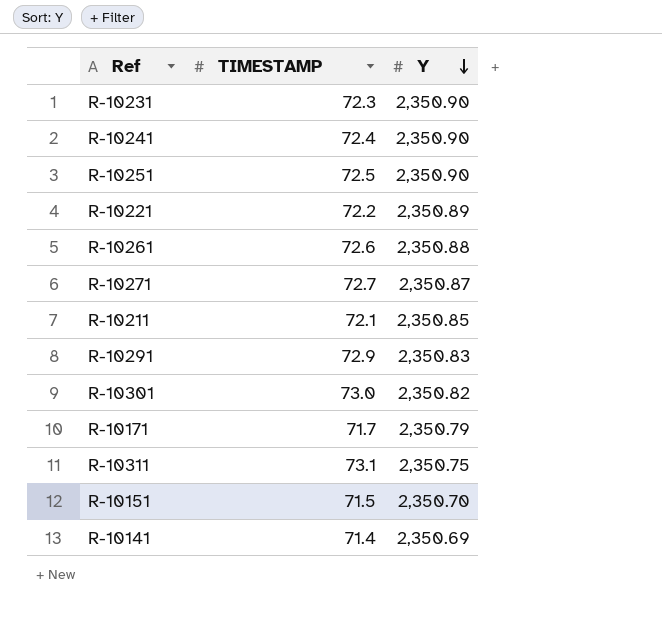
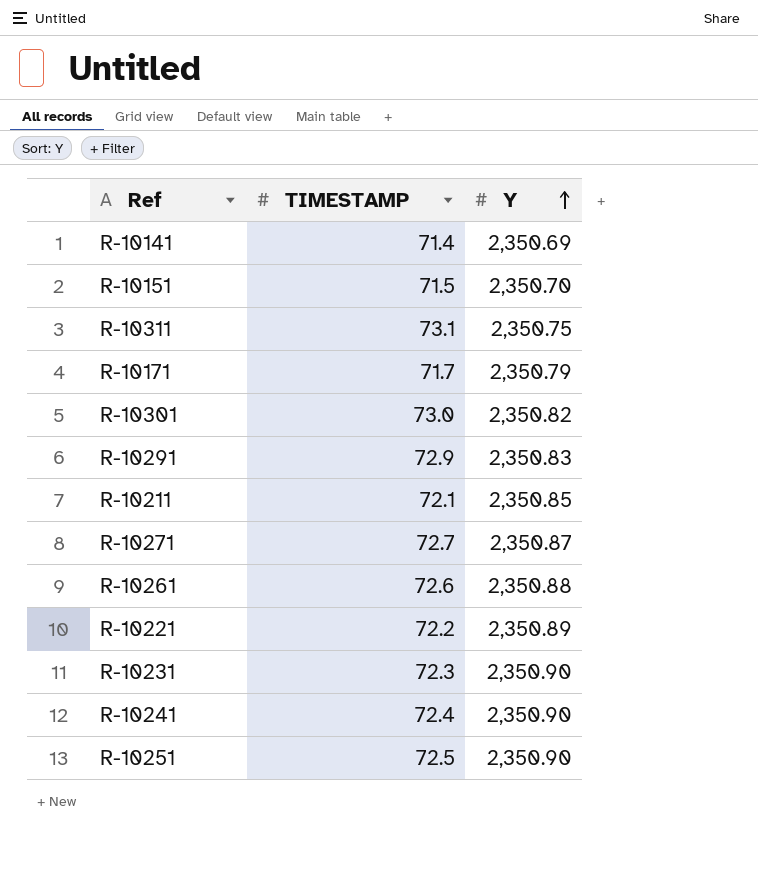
row order: Y descending -> Y ascending

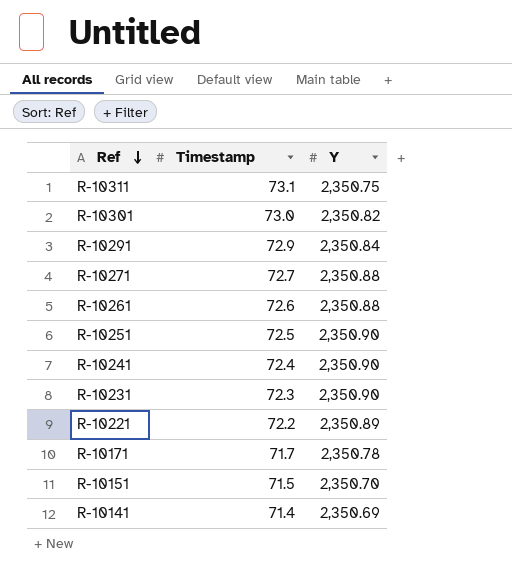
row order: Y ascending -> Ref descending
column name: TIMESTAMP -> Timestamp
row R-10211: 72.1 | 2,350.85 -> none
R-10291 | Y: 2,350.83 -> 2,350.84
R-10271 | Y: 2,350.87 -> 2,350.88
R-10171 | Y: 2,350.79 -> 2,350.78

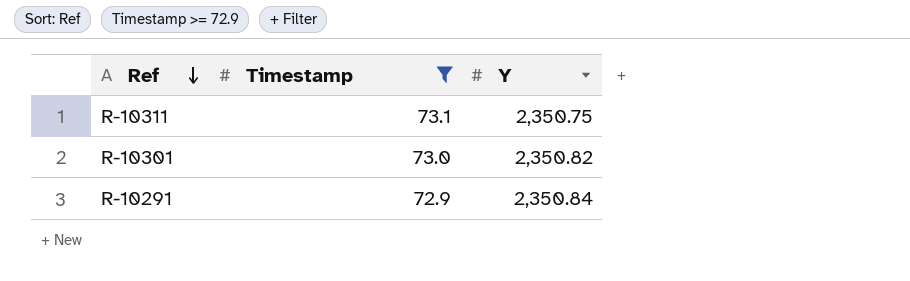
filter: none -> Timestamp >= 72.9

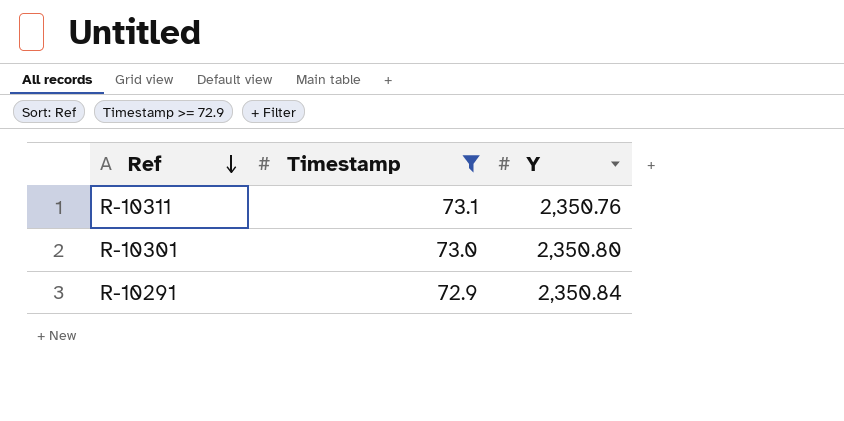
R-10311 | Y: 2,350.75 -> 2,350.76
R-10301 | Y: 2,350.82 -> 2,350.80

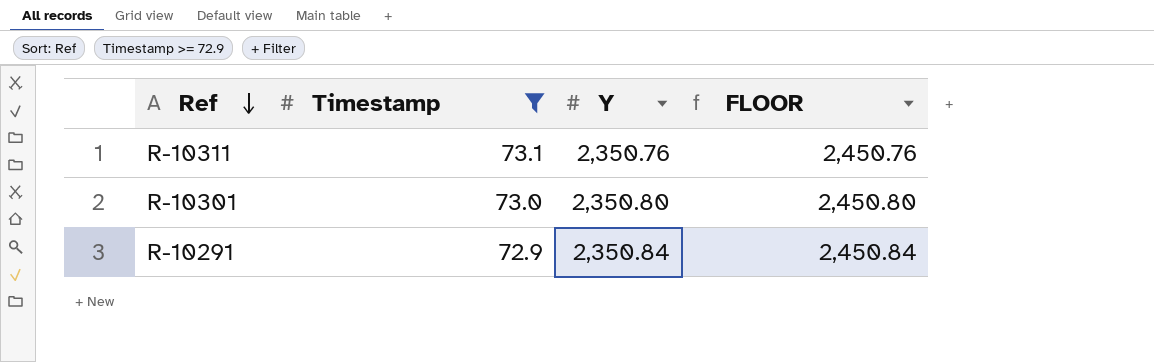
column FLOOR | formula: none -> [Y] + 100

